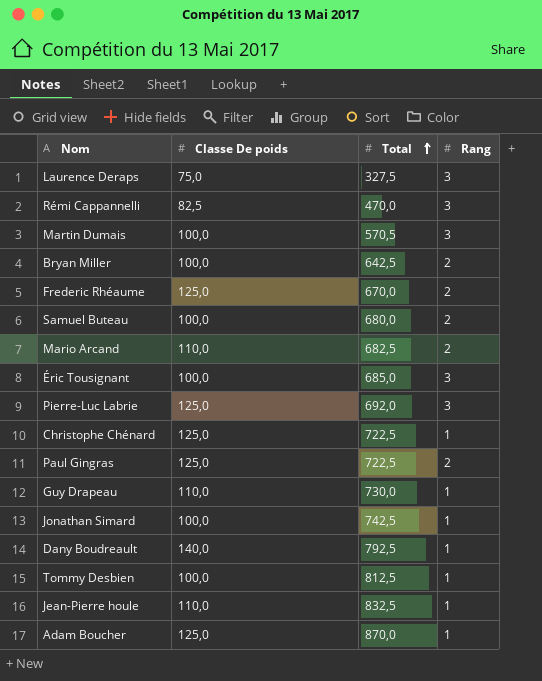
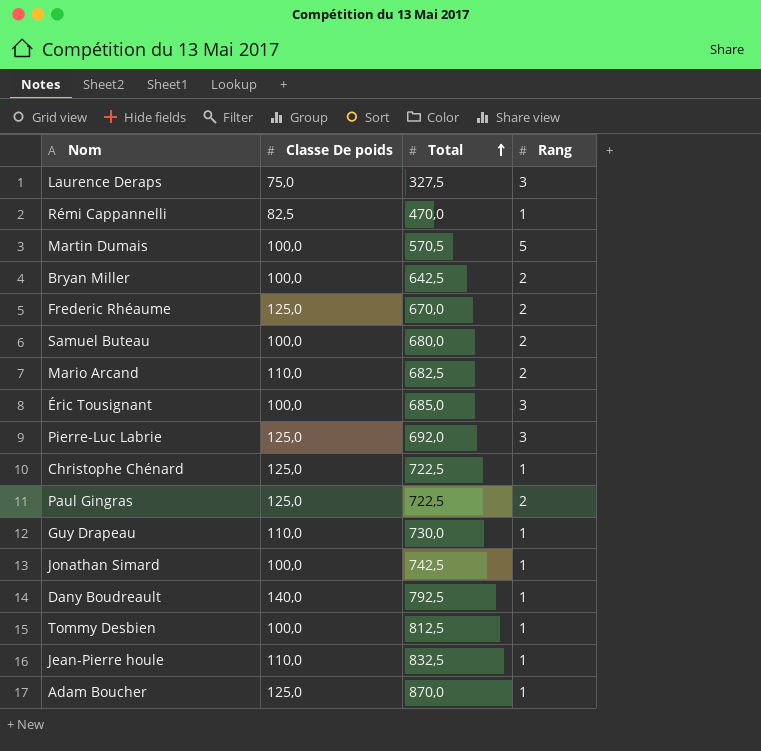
Rémi Cappannelli | Rang: 3 -> 1
Martin Dumais | Rang: 3 -> 5

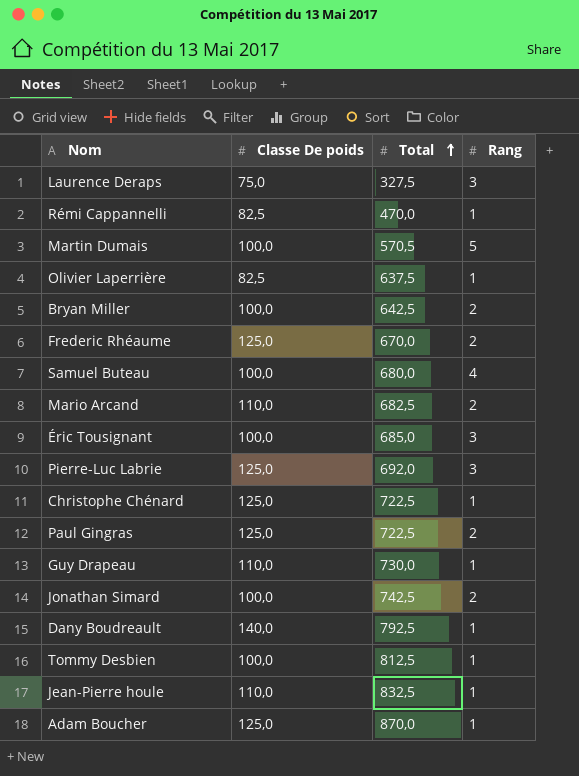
row Olivier Laperrière: none -> 82,5 | 637,5 | 1
Samuel Buteau | Rang: 2 -> 4
Jonathan Simard | Rang: 1 -> 2

